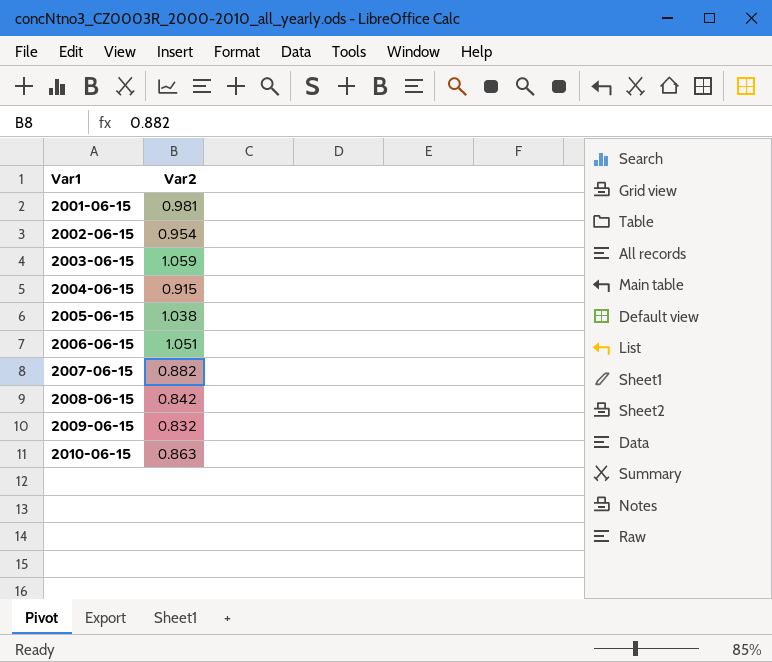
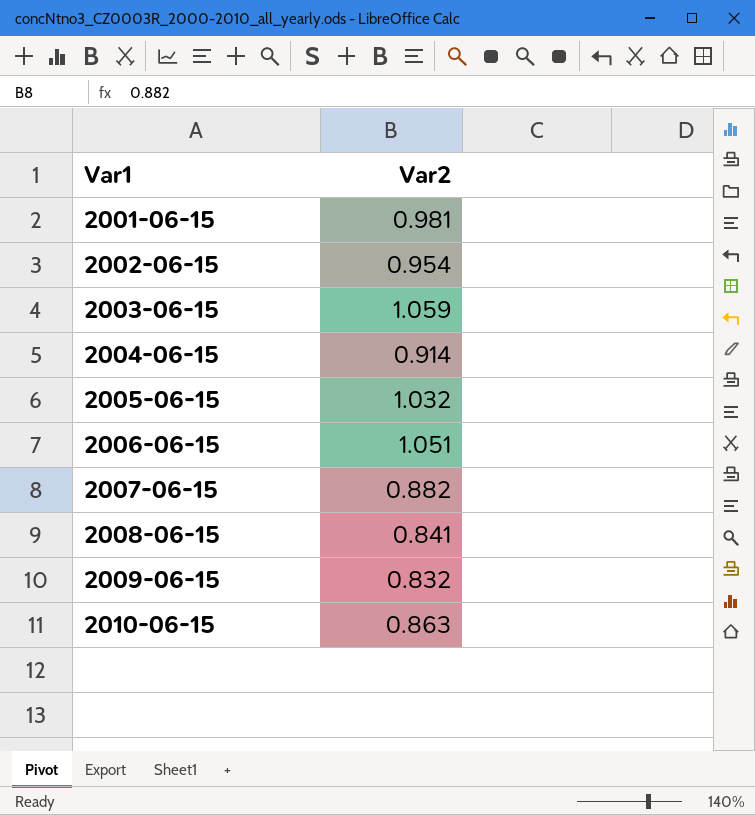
2004-06-15 | Var2: 0.915 -> 0.914
2005-06-15 | Var2: 1.038 -> 1.032
2008-06-15 | Var2: 0.842 -> 0.841

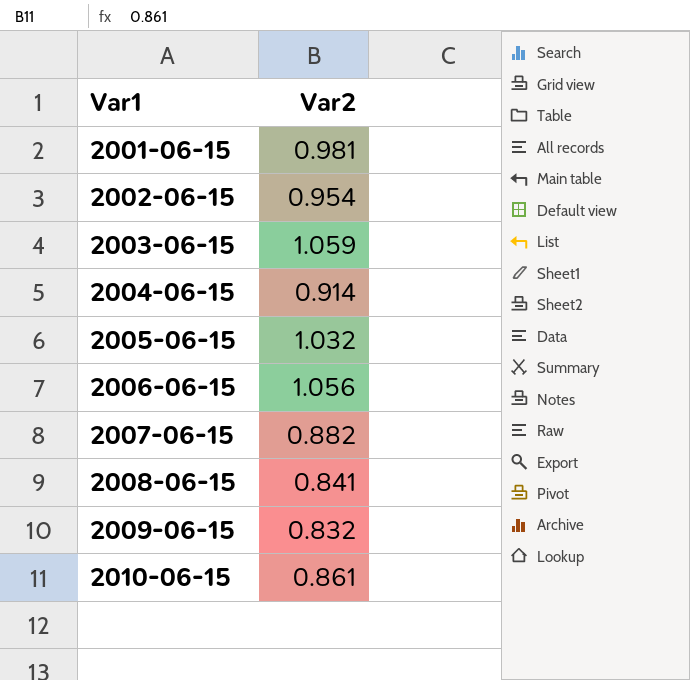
2006-06-15 | Var2: 1.051 -> 1.056
2010-06-15 | Var2: 0.863 -> 0.861

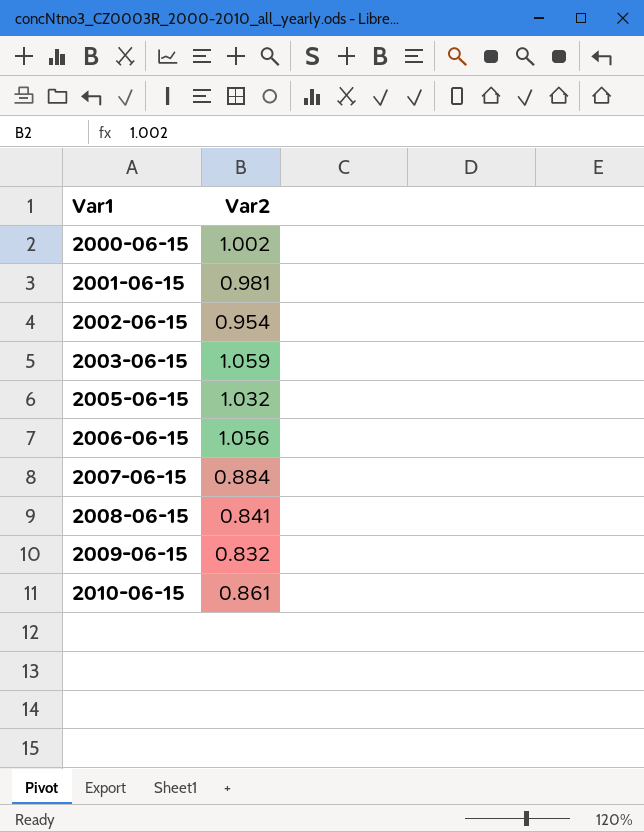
row 2004-06-15: 0.914 -> none
row 2000-06-15: none -> 1.002
2007-06-15 | Var2: 0.882 -> 0.884

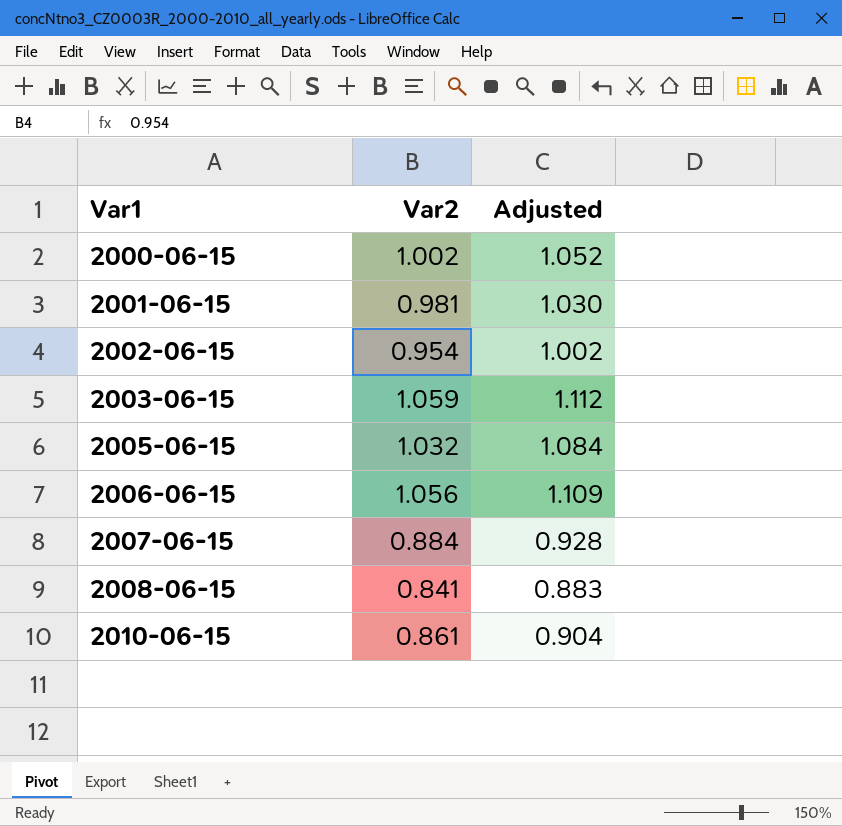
column Adjusted | formula: none -> [Var2] * 1.05
row 2009-06-15: 0.832 -> none

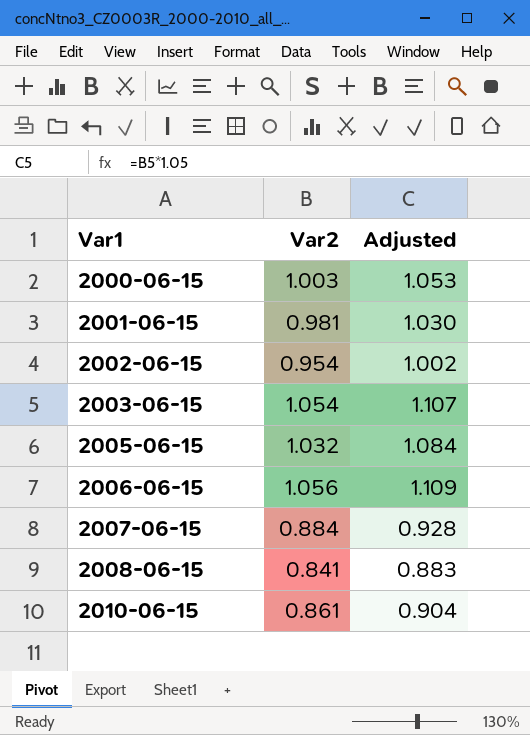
2000-06-15 | Var2: 1.002 -> 1.003
2000-06-15 | Adjusted: 1.052 -> 1.053
2003-06-15 | Var2: 1.059 -> 1.054
2003-06-15 | Adjusted: 1.112 -> 1.107

